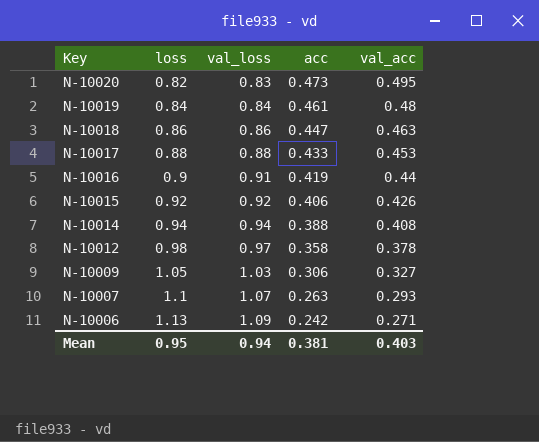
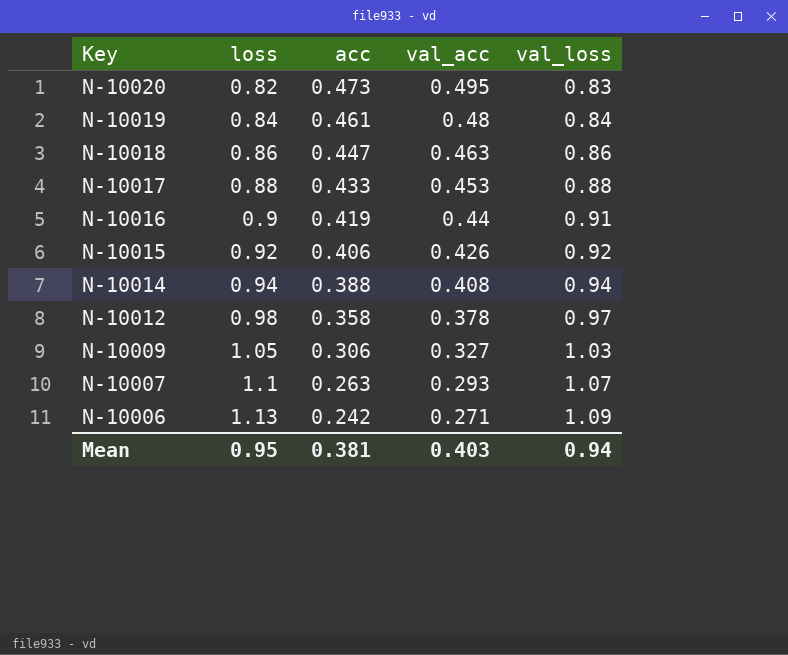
column val_loss | position: 3 -> 5

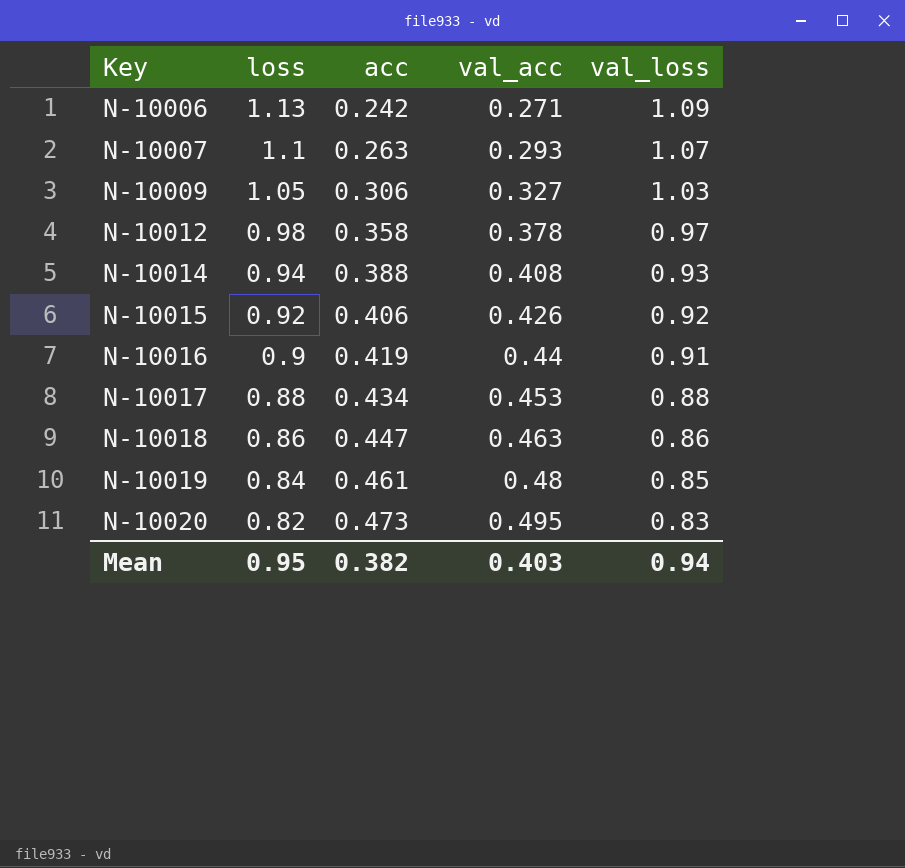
row order: Key descending -> Key ascending
N-10014 | val_loss: 0.94 -> 0.93
N-10017 | acc: 0.433 -> 0.434
N-10019 | val_loss: 0.84 -> 0.85
Mean | acc: 0.381 -> 0.382

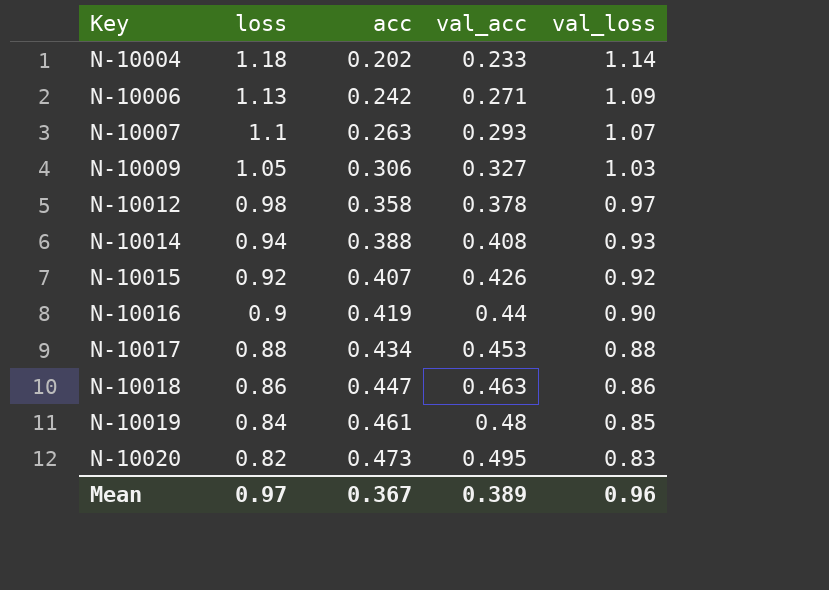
row N-10004: none -> 1.18 | 0.202 | 0.233 | 1.14
N-10015 | acc: 0.406 -> 0.407
N-10016 | val_loss: 0.91 -> 0.90
Mean | loss: 0.95 -> 0.97
Mean | acc: 0.382 -> 0.367
Mean | val_acc: 0.403 -> 0.389
Mean | val_loss: 0.94 -> 0.96

